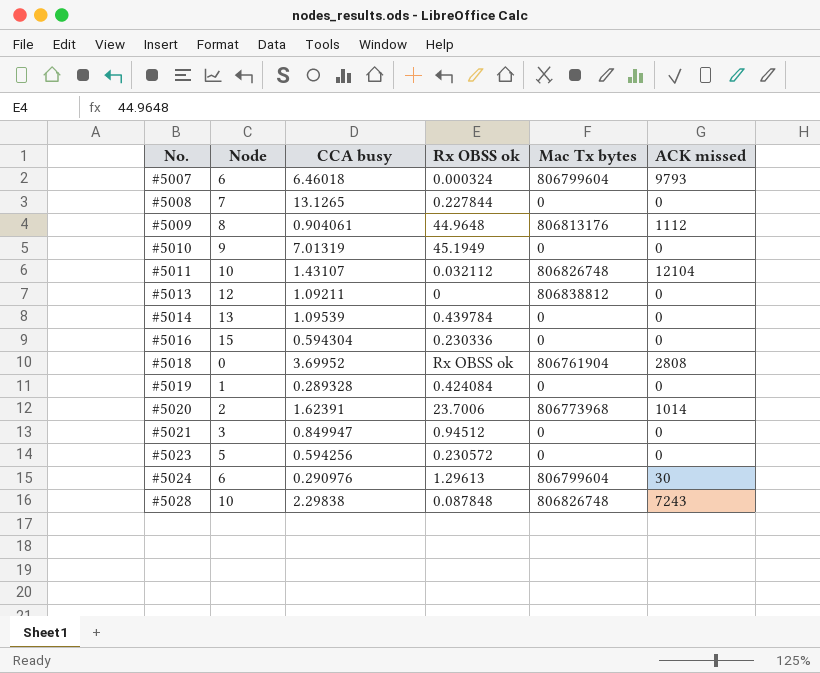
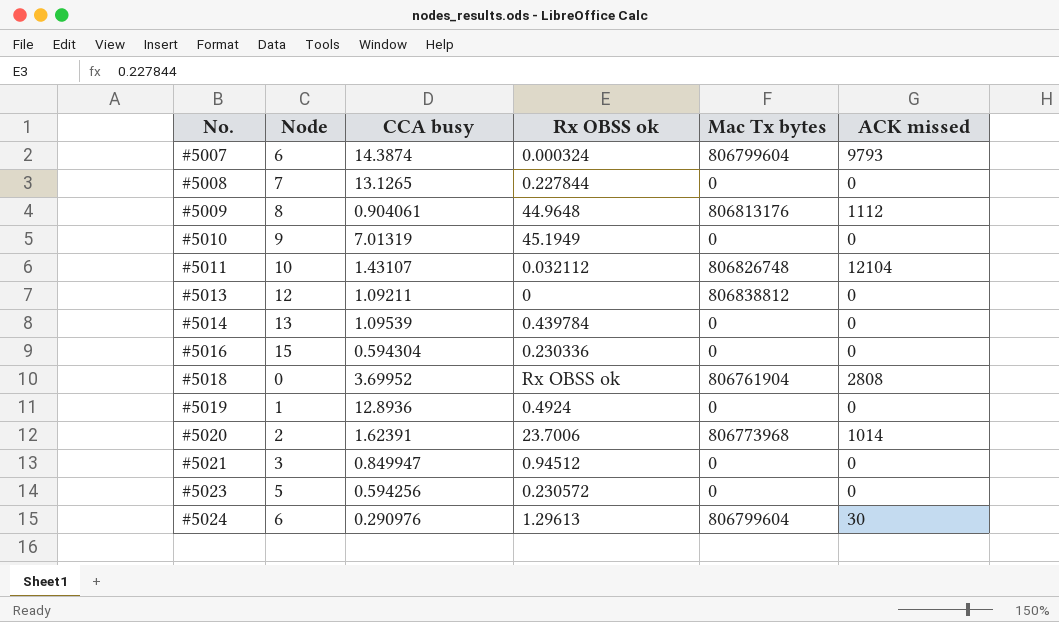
row #5028: 10 | 2.29838 | 0.087848 | 806826748 | 7243 -> none
#5007 | CCA busy: 6.46018 -> 14.3874
#5019 | CCA busy: 0.289328 -> 12.8936
#5019 | Rx OBSS ok: 0.424084 -> 0.4924

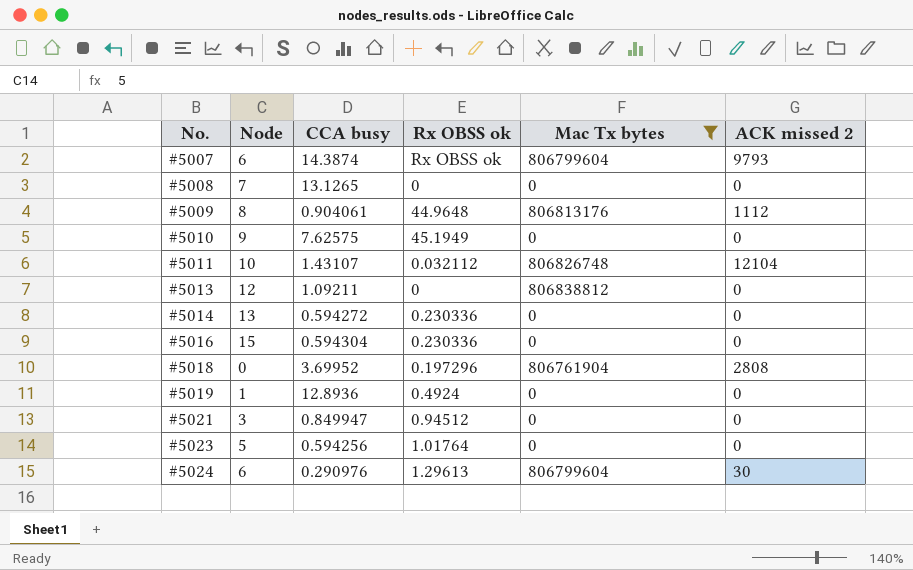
filter: none -> Mac Tx bytes != 806773968
column name: ACK missed -> ACK missed 2
#5007 | Rx OBSS ok: 0.000324 -> Rx OBSS ok
#5008 | Rx OBSS ok: 0.227844 -> 0
#5010 | CCA busy: 7.01319 -> 7.62575
#5014 | CCA busy: 1.09539 -> 0.594272
#5014 | Rx OBSS ok: 0.439784 -> 0.230336
#5018 | Rx OBSS ok: Rx OBSS ok -> 0.197296
#5023 | Rx OBSS ok: 0.230572 -> 1.01764

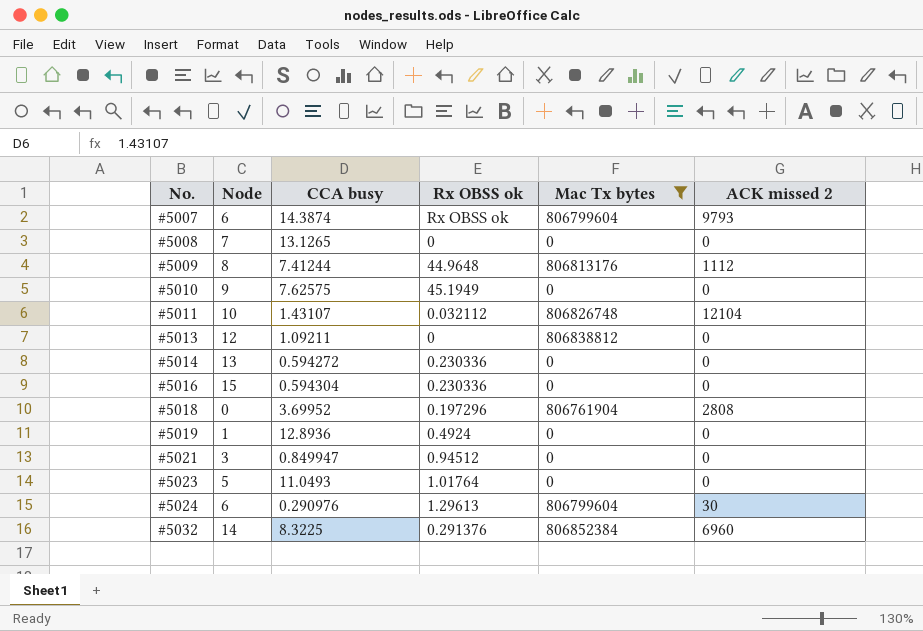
#5009 | CCA busy: 0.904061 -> 7.41244
#5023 | CCA busy: 0.594256 -> 11.0493
row #5032: none -> 14 | 8.3225 | 0.291376 | 806852384 | 6960

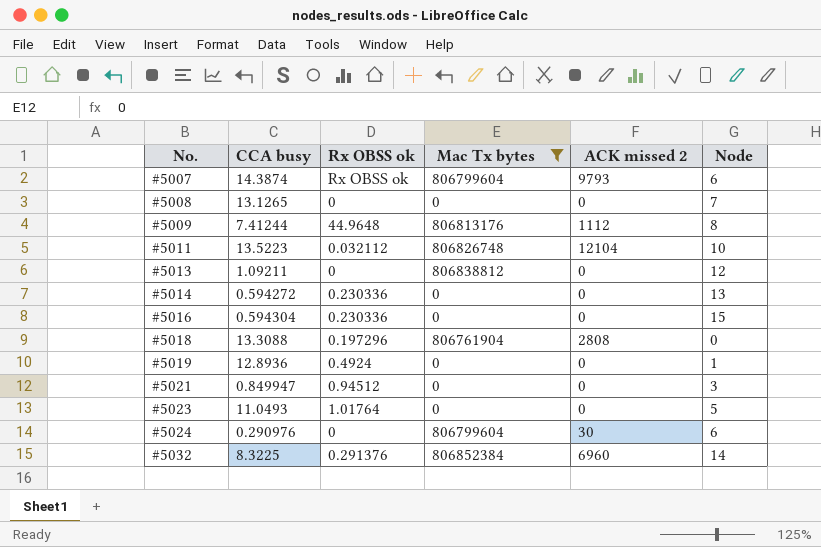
column Node | position: 2 -> 6
row #5010: 9 | 7.62575 | 45.1949 | 0 | 0 -> none
#5011 | CCA busy: 1.43107 -> 13.5223
#5018 | CCA busy: 3.69952 -> 13.3088
#5024 | Rx OBSS ok: 1.29613 -> 0

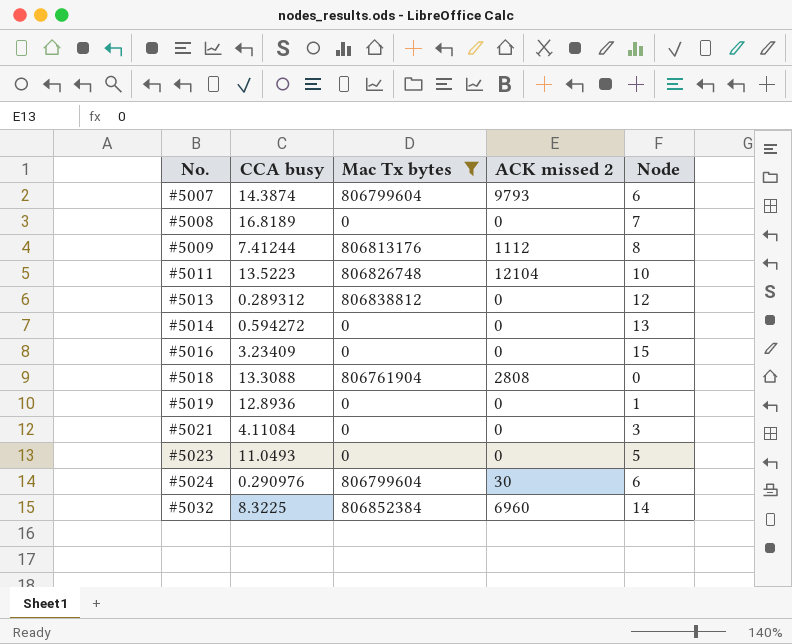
column Rx OBSS ok | position: 3 -> none
#5008 | CCA busy: 13.1265 -> 16.8189
#5013 | CCA busy: 1.09211 -> 0.289312
#5016 | CCA busy: 0.594304 -> 3.23409
#5021 | CCA busy: 0.849947 -> 4.11084

